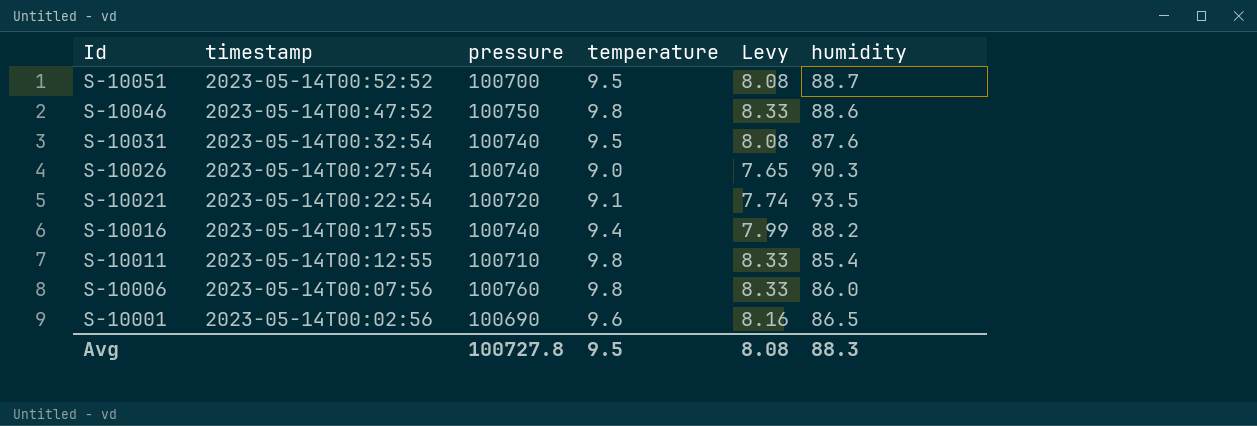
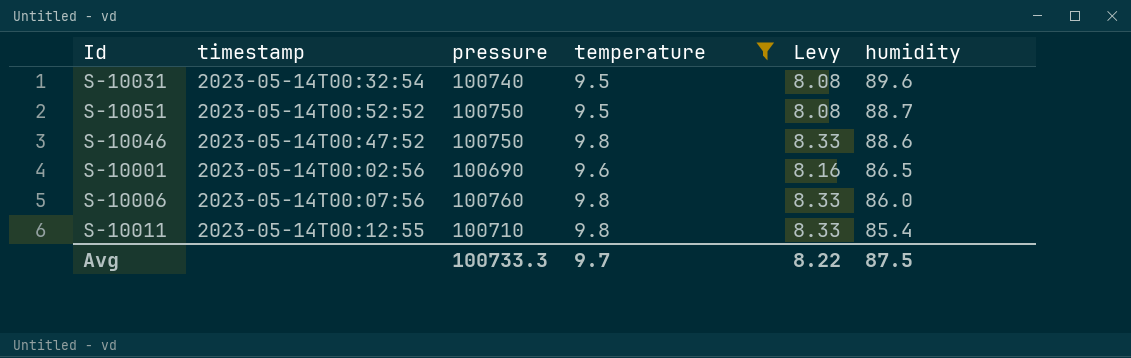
filter: none -> temperature >= 9.5
row order: Id descending -> humidity descending
S-10031 | humidity: 87.6 -> 89.6
S-10051 | pressure: 100700 -> 100750
Avg | pressure: 100727.8 -> 100733.3
Avg | temperature: 9.5 -> 9.7
Avg | Levy: 8.08 -> 8.22
Avg | humidity: 88.3 -> 87.5

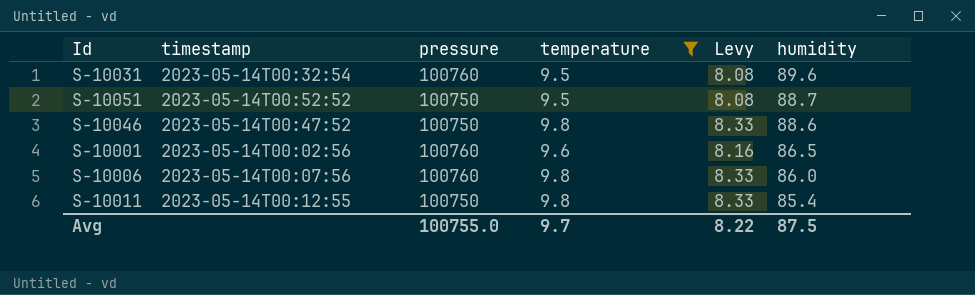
S-10031 | pressure: 100740 -> 100760
S-10001 | pressure: 100690 -> 100760
S-10011 | pressure: 100710 -> 100750
Avg | pressure: 100733.3 -> 100755.0

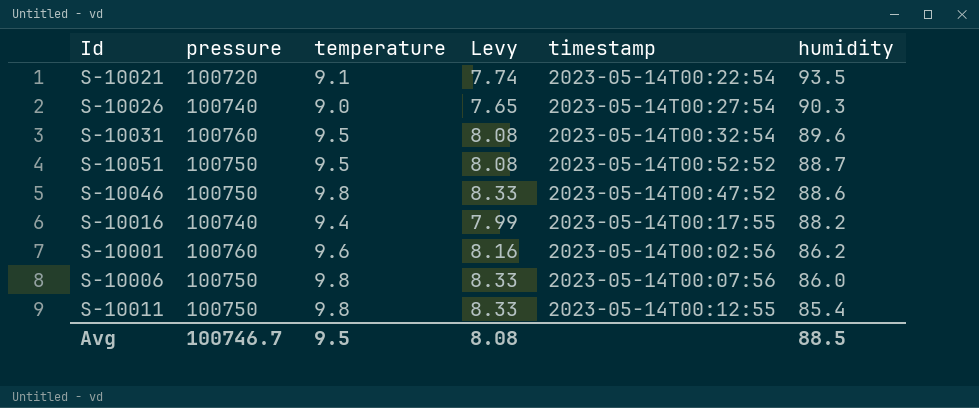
filter: temperature >= 9.5 -> none
column timestamp | position: 2 -> 5
S-10001 | humidity: 86.5 -> 86.2
S-10006 | pressure: 100760 -> 100750
Avg | pressure: 100755.0 -> 100746.7
Avg | temperature: 9.7 -> 9.5
Avg | Levy: 8.22 -> 8.08
Avg | humidity: 87.5 -> 88.5

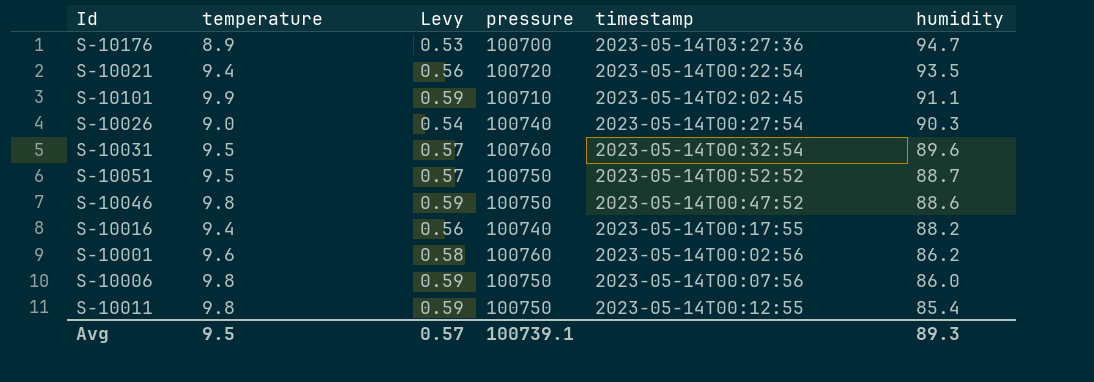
column Levy | formula: [temperature] * 0.85 -> [temperature] * 0.06
column pressure | position: 2 -> 4
row S-10176: none -> 8.9 | 0.53 | 100700 | 2023-05-14T03:27:36 | 94.7
S-10021 | temperature: 9.1 -> 9.4
row S-10101: none -> 9.9 | 0.59 | 100710 | 2023-05-14T02:02:45 | 91.1
Avg | Levy: 8.08 -> 0.57
Avg | pressure: 100746.7 -> 100739.1
Avg | humidity: 88.5 -> 89.3

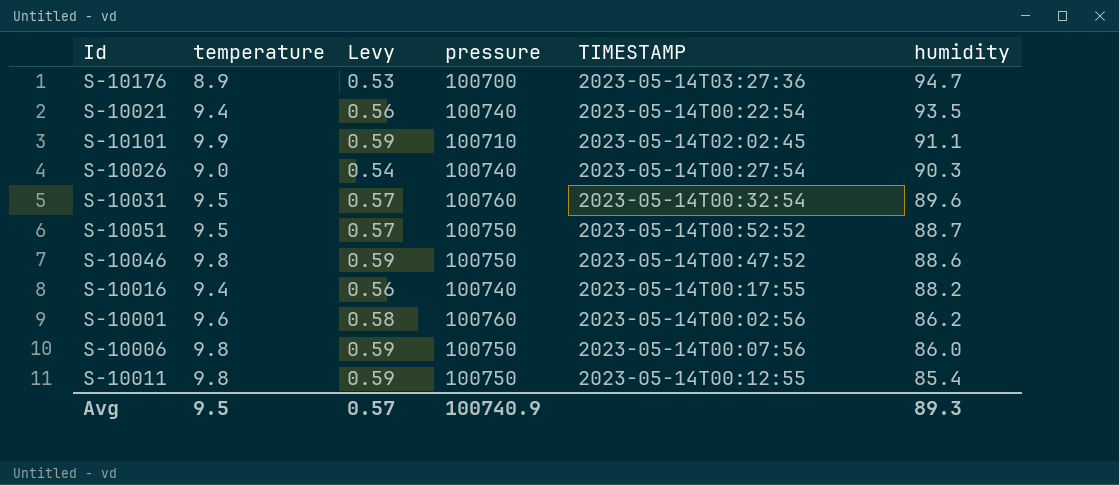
column name: timestamp -> TIMESTAMP
S-10021 | pressure: 100720 -> 100740
Avg | pressure: 100739.1 -> 100740.9

